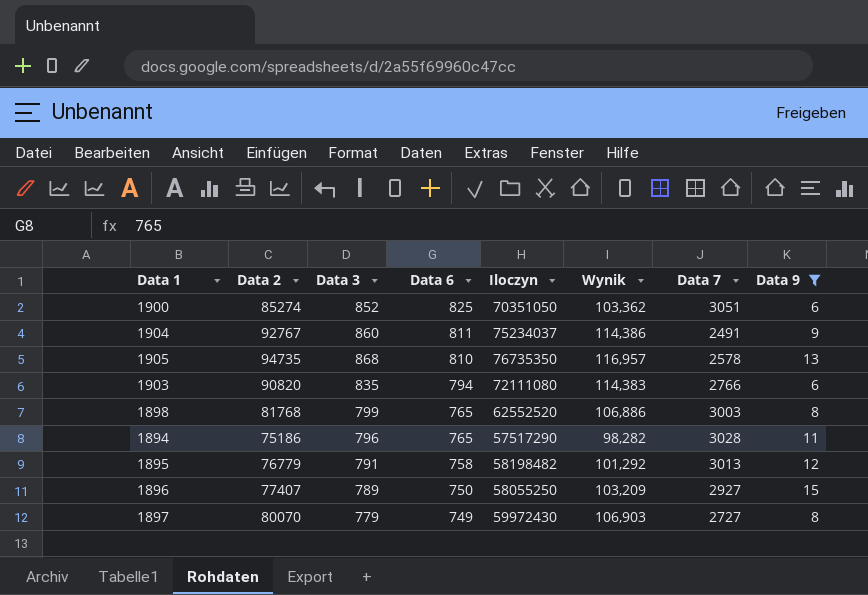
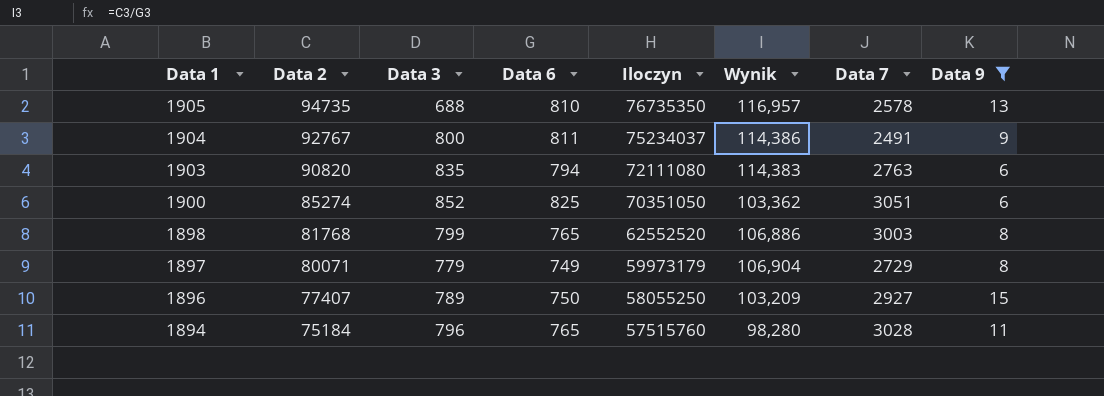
row order: Data 6 descending -> Data 1 descending
row 1895: 76779 | 791 | 758 | 58198482 | 101,292 | 3013 | 12 -> none
1905 | Data 3: 868 -> 688
1904 | Data 3: 860 -> 800
1903 | Data 7: 2766 -> 2763
1897 | Data 2: 80070 -> 80071
1897 | Iloczyn: 59972430 -> 59973179
1897 | Wynik: 106,903 -> 106,904
1897 | Data 7: 2727 -> 2729
1894 | Data 2: 75186 -> 75184
1894 | Iloczyn: 57517290 -> 57515760
1894 | Wynik: 98,282 -> 98,280

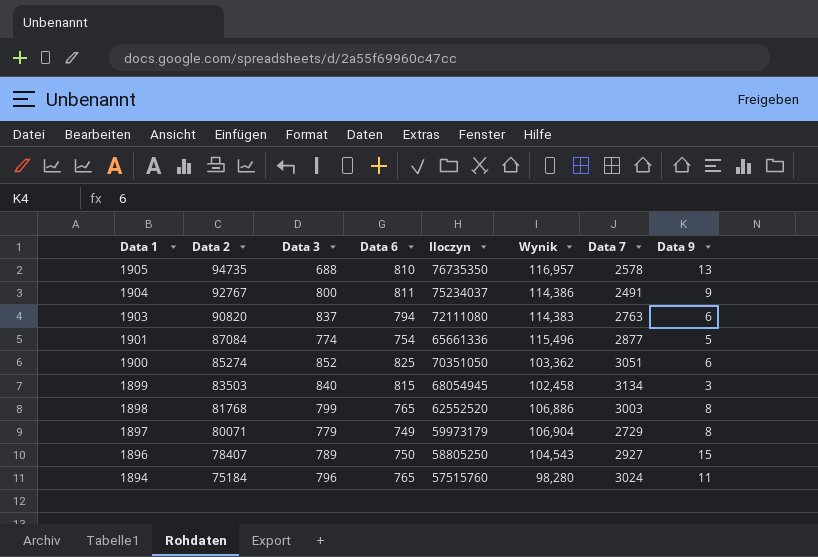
filter: Data 9 >= 6 -> none
1903 | Data 3: 835 -> 837
1896 | Data 2: 77407 -> 78407
1896 | Iloczyn: 58055250 -> 58805250
1896 | Wynik: 103,209 -> 104,543
1894 | Data 7: 3028 -> 3024

